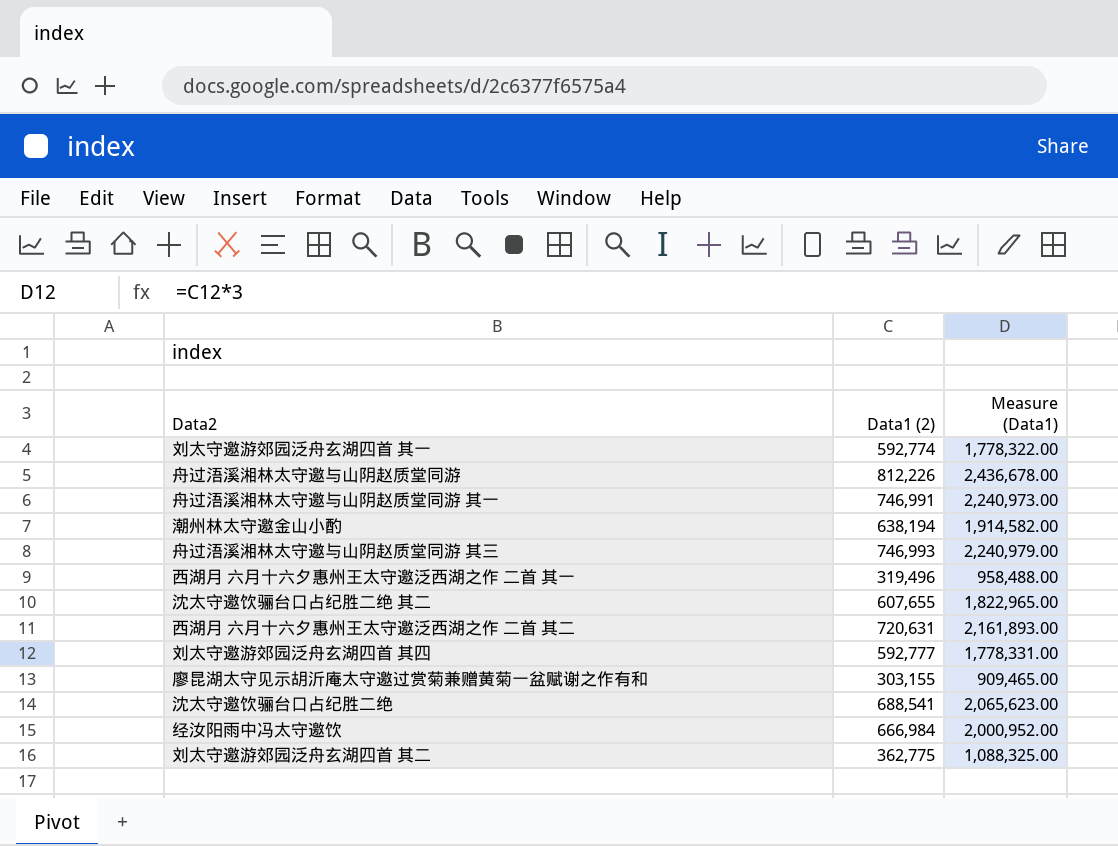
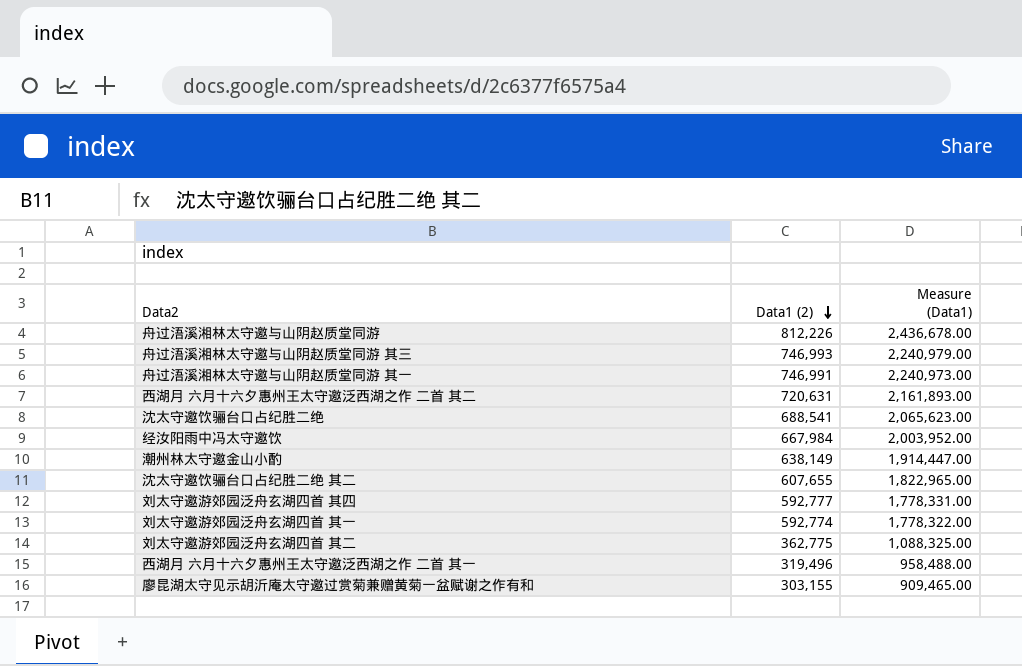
row order: none -> Data1 (2) descending
经汝阳雨中冯太守邀饮 | Data1 (2): 666,984 -> 667,984
经汝阳雨中冯太守邀饮 | Measure (Data1): 2,000,952.00 -> 2,003,952.00
潮州林太守邀金山小酌 | Data1 (2): 638,194 -> 638,149
潮州林太守邀金山小酌 | Measure (Data1): 1,914,582.00 -> 1,914,447.00

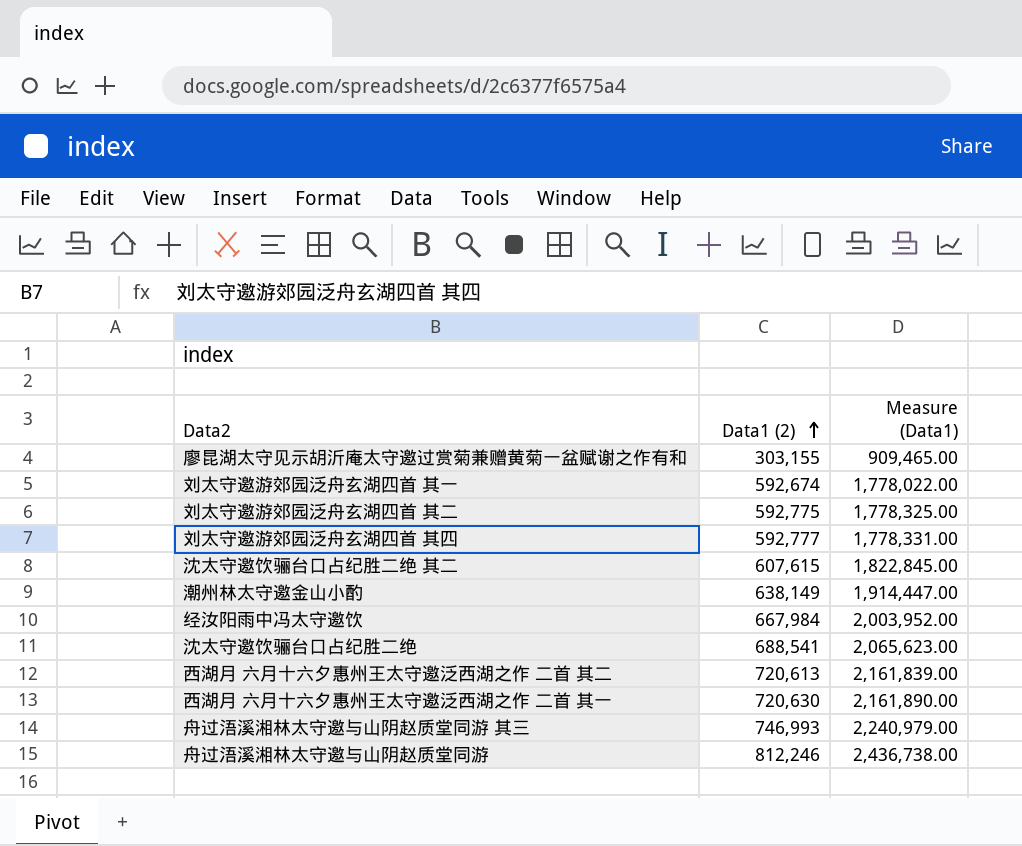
row order: Data1 (2) descending -> Data1 (2) ascending
row 舟过浯溪湘林太守邀与山阴赵质堂同游 其一: 746,991 | 2,240,973.00 -> none
刘太守邀游郊园泛舟玄湖四首 其一 | Data1 (2): 592,774 -> 592,674
刘太守邀游郊园泛舟玄湖四首 其一 | Measure (Data1): 1,778,322.00 -> 1,778,022.00
刘太守邀游郊园泛舟玄湖四首 其二 | Data1 (2): 362,775 -> 592,775
刘太守邀游郊园泛舟玄湖四首 其二 | Measure (Data1): 1,088,325.00 -> 1,778,325.00
沈太守邀饮骊台口占纪胜二绝 其二 | Data1 (2): 607,655 -> 607,615
沈太守邀饮骊台口占纪胜二绝 其二 | Measure (Data1): 1,822,965.00 -> 1,822,845.00
西湖月 六月十六夕惠州王太守邀泛西湖之作 二首 其二 | Data1 (2): 720,631 -> 720,613
西湖月 六月十六夕惠州王太守邀泛西湖之作 二首 其二 | Measure (Data1): 2,161,893.00 -> 2,161,839.00
西湖月 六月十六夕惠州王太守邀泛西湖之作 二首 其一 | Data1 (2): 319,496 -> 720,630
西湖月 六月十六夕惠州王太守邀泛西湖之作 二首 其一 | Measure (Data1): 958,488.00 -> 2,161,890.00
舟过浯溪湘林太守邀与山阴赵质堂同游 | Data1 (2): 812,226 -> 812,246
舟过浯溪湘林太守邀与山阴赵质堂同游 | Measure (Data1): 2,436,678.00 -> 2,436,738.00

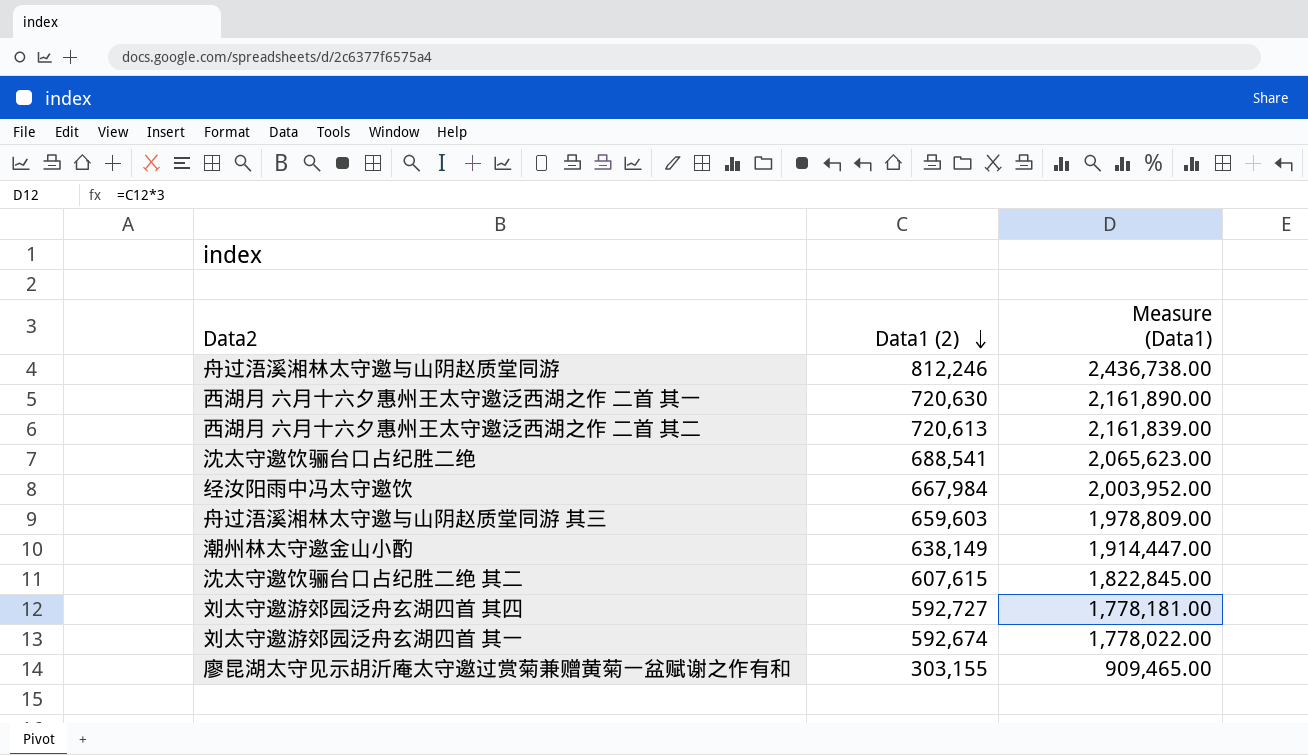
row order: Data1 (2) ascending -> Data1 (2) descending
row 刘太守邀游郊园泛舟玄湖四首 其二: 592,775 | 1,778,325.00 -> none
舟过浯溪湘林太守邀与山阴赵质堂同游 其三 | Data1 (2): 746,993 -> 659,603
舟过浯溪湘林太守邀与山阴赵质堂同游 其三 | Measure (Data1): 2,240,979.00 -> 1,978,809.00
刘太守邀游郊园泛舟玄湖四首 其四 | Data1 (2): 592,777 -> 592,727
刘太守邀游郊园泛舟玄湖四首 其四 | Measure (Data1): 1,778,331.00 -> 1,778,181.00

